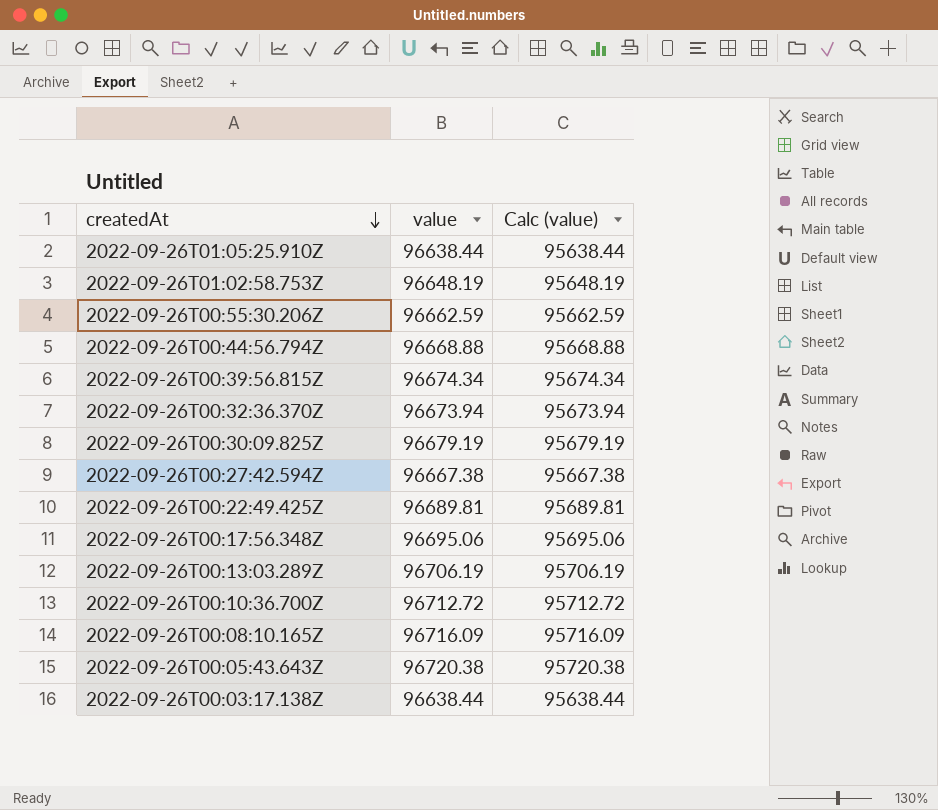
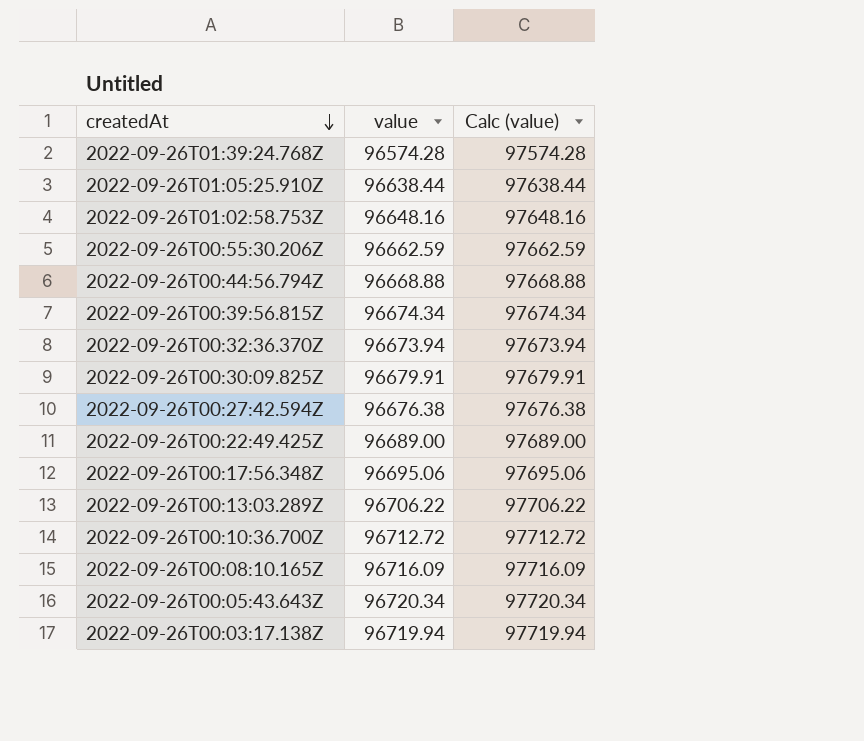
column Calc (value) | formula: [value] - 1000 -> [value] + 1000
row 2022-09-26T01:39:24.768Z: none -> 96574.28 | 97574.28
2022-09-26T01:02:58.753Z | value: 96648.19 -> 96648.16
2022-09-26T00:30:09.825Z | value: 96679.19 -> 96679.91
2022-09-26T00:27:42.594Z | value: 96667.38 -> 96676.38
2022-09-26T00:22:49.425Z | value: 96689.81 -> 96689.00
2022-09-26T00:13:03.289Z | value: 96706.19 -> 96706.22
2022-09-26T00:05:43.643Z | value: 96720.38 -> 96720.34
2022-09-26T00:03:17.138Z | value: 96638.44 -> 96719.94

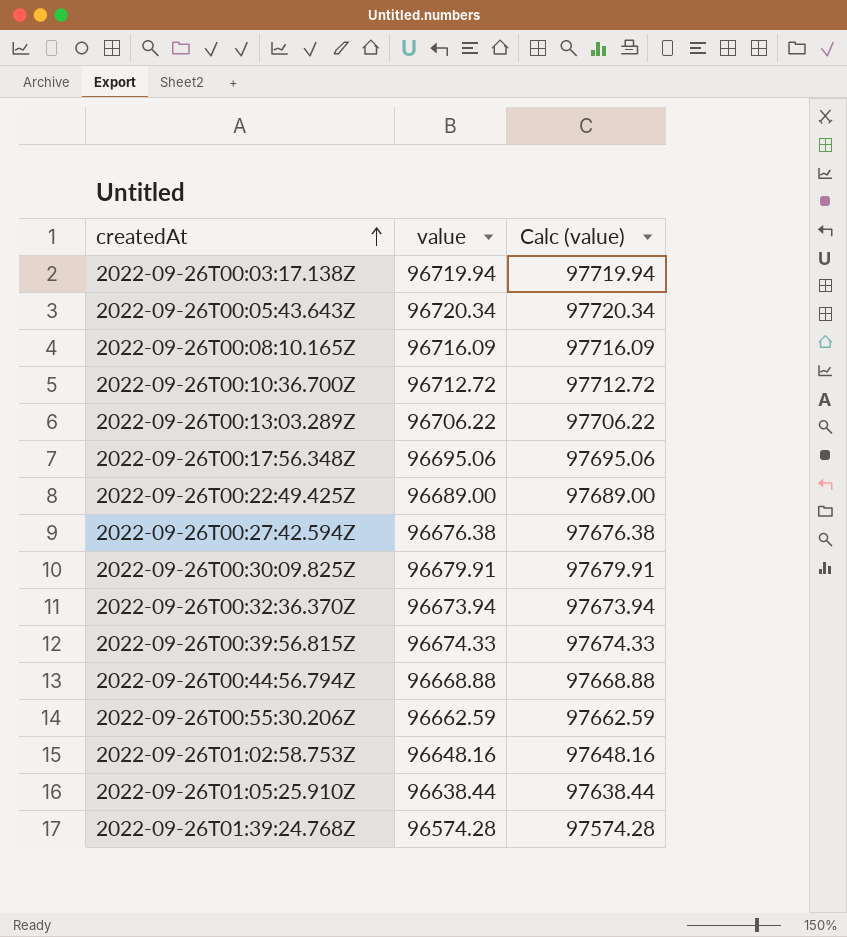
row order: createdAt descending -> createdAt ascending
2022-09-26T00:39:56.815Z | value: 96674.34 -> 96674.33
2022-09-26T00:39:56.815Z | Calc (value): 97674.34 -> 97674.33

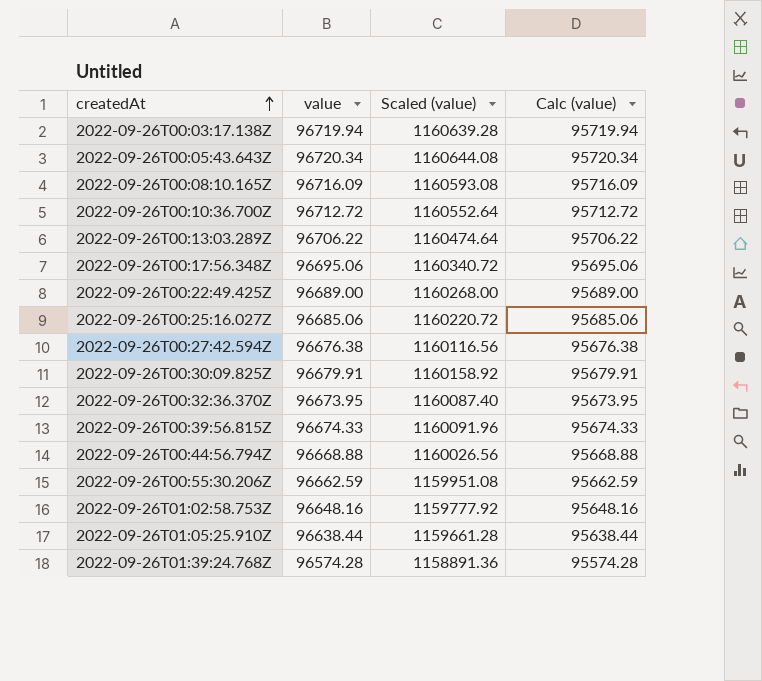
column Scaled (value) | formula: none -> [value] * 12
column Calc (value) | formula: [value] + 1000 -> [value] - 1000
row 2022-09-26T00:25:16.027Z: none -> 96685.06 | 1160220.72 | 95685.06
2022-09-26T00:32:36.370Z | value: 96673.94 -> 96673.95

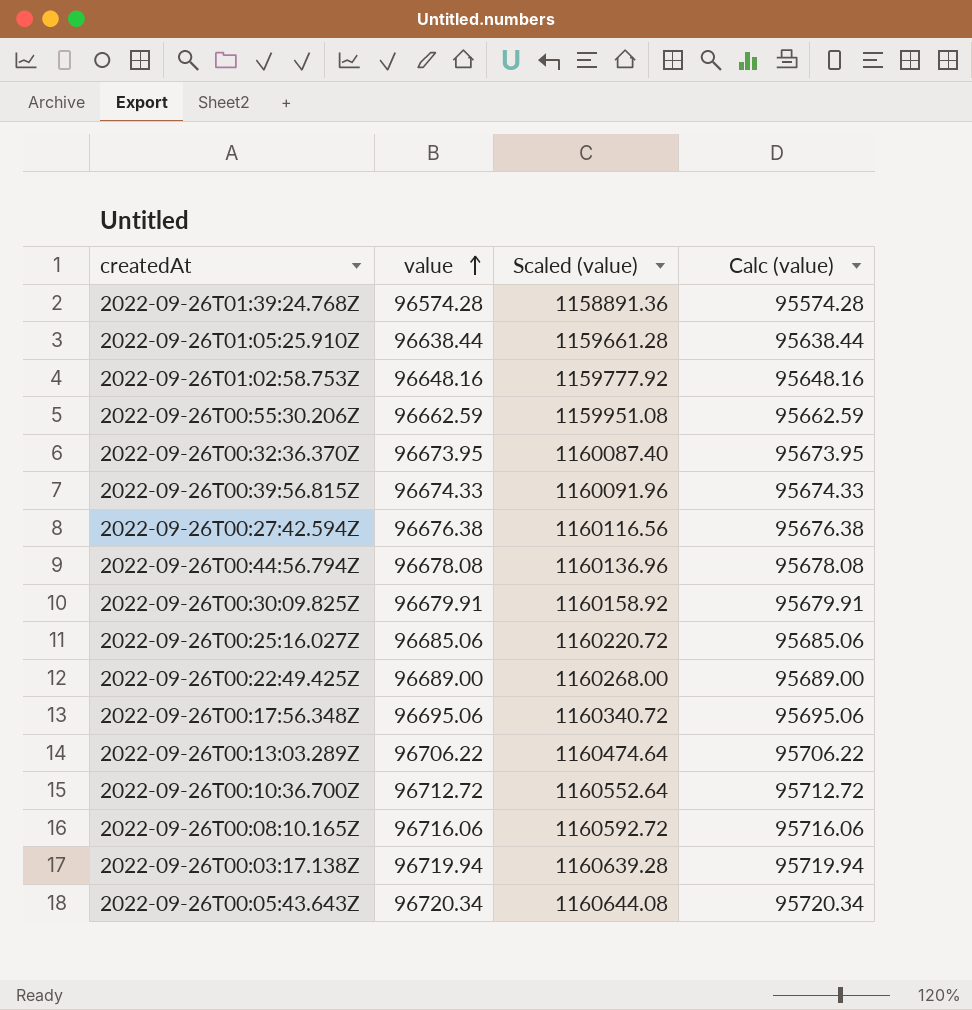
row order: createdAt ascending -> value ascending
2022-09-26T00:44:56.794Z | value: 96668.88 -> 96678.08
2022-09-26T00:44:56.794Z | Scaled (value): 1160026.56 -> 1160136.96
2022-09-26T00:44:56.794Z | Calc (value): 95668.88 -> 95678.08
2022-09-26T00:08:10.165Z | value: 96716.09 -> 96716.06
2022-09-26T00:08:10.165Z | Scaled (value): 1160593.08 -> 1160592.72
2022-09-26T00:08:10.165Z | Calc (value): 95716.09 -> 95716.06

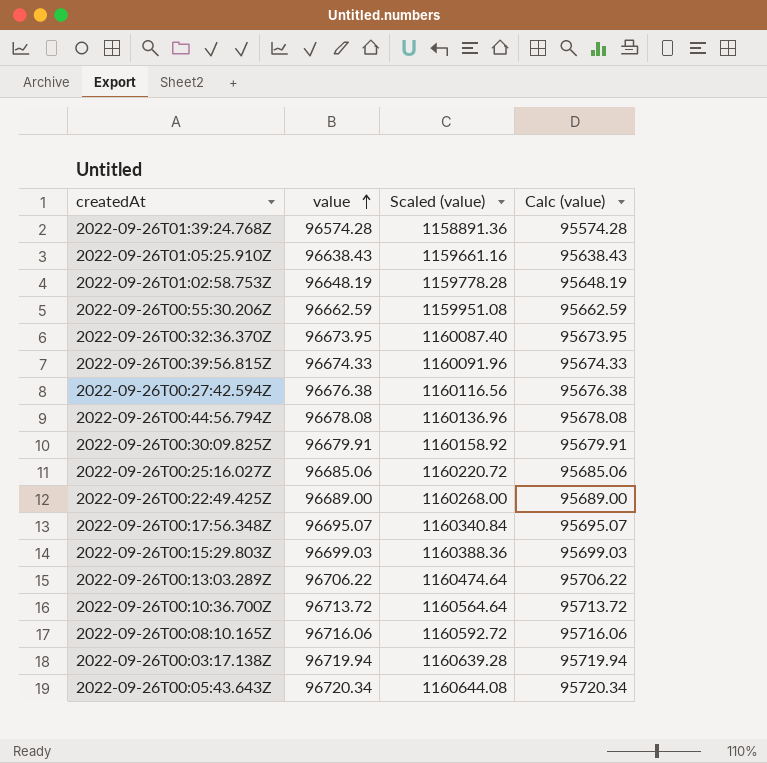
2022-09-26T01:05:25.910Z | value: 96638.44 -> 96638.43
2022-09-26T01:05:25.910Z | Scaled (value): 1159661.28 -> 1159661.16
2022-09-26T01:05:25.910Z | Calc (value): 95638.44 -> 95638.43
2022-09-26T01:02:58.753Z | value: 96648.16 -> 96648.19
2022-09-26T01:02:58.753Z | Scaled (value): 1159777.92 -> 1159778.28
2022-09-26T01:02:58.753Z | Calc (value): 95648.16 -> 95648.19
2022-09-26T00:17:56.348Z | value: 96695.06 -> 96695.07
2022-09-26T00:17:56.348Z | Scaled (value): 1160340.72 -> 1160340.84
2022-09-26T00:17:56.348Z | Calc (value): 95695.06 -> 95695.07
row 2022-09-26T00:15:29.803Z: none -> 96699.03 | 1160388.36 | 95699.03
2022-09-26T00:10:36.700Z | value: 96712.72 -> 96713.72
2022-09-26T00:10:36.700Z | Scaled (value): 1160552.64 -> 1160564.64
2022-09-26T00:10:36.700Z | Calc (value): 95712.72 -> 95713.72

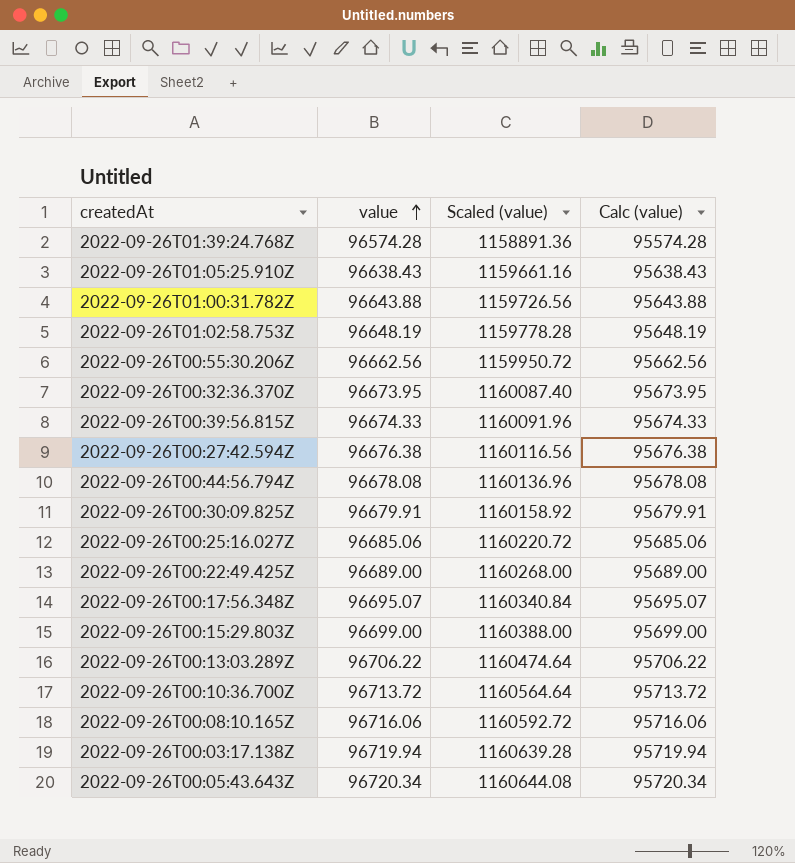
row 2022-09-26T01:00:31.782Z: none -> 96643.88 | 1159726.56 | 95643.88
2022-09-26T00:55:30.206Z | value: 96662.59 -> 96662.56
2022-09-26T00:55:30.206Z | Scaled (value): 1159951.08 -> 1159950.72
2022-09-26T00:55:30.206Z | Calc (value): 95662.59 -> 95662.56
2022-09-26T00:15:29.803Z | value: 96699.03 -> 96699.00
2022-09-26T00:15:29.803Z | Scaled (value): 1160388.36 -> 1160388.00
2022-09-26T00:15:29.803Z | Calc (value): 95699.03 -> 95699.00

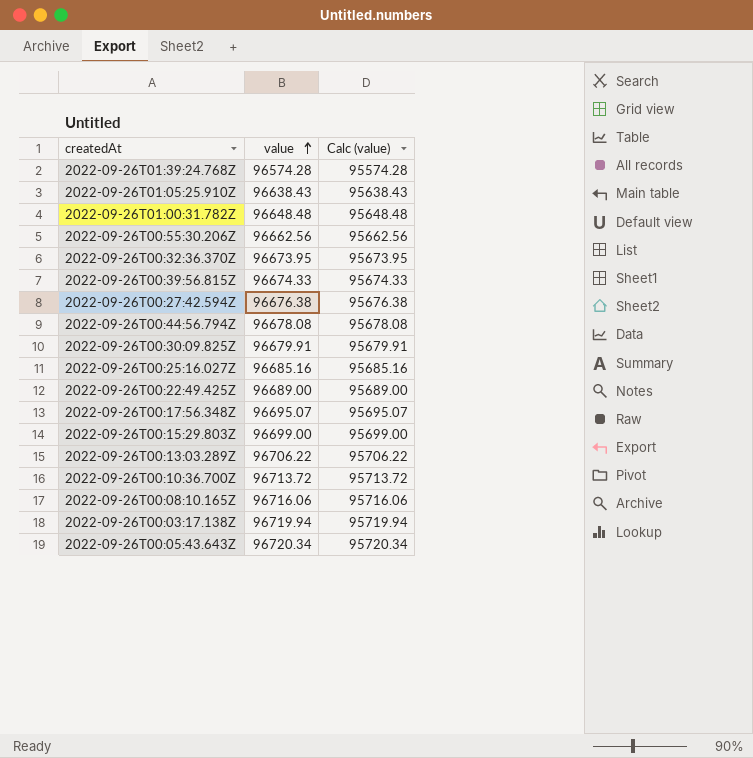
column Scaled (value) | formula: [value] * 12 -> none
row 2022-09-26T01:02:58.753Z: 96648.19 | 1159778.28 | 95648.19 -> none
2022-09-26T01:00:31.782Z | value: 96643.88 -> 96648.48
2022-09-26T01:00:31.782Z | Calc (value): 95643.88 -> 95648.48
2022-09-26T00:25:16.027Z | value: 96685.06 -> 96685.16
2022-09-26T00:25:16.027Z | Calc (value): 95685.06 -> 95685.16

